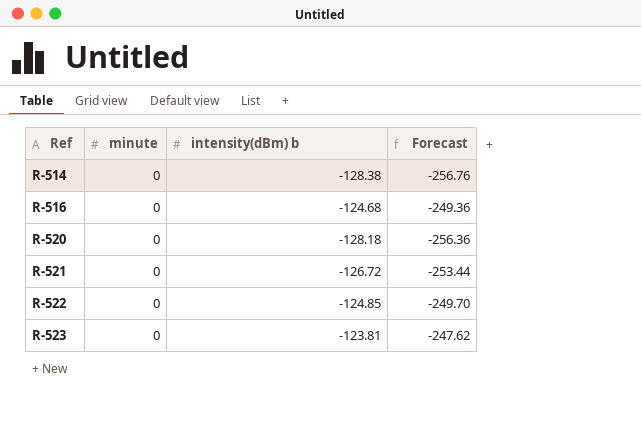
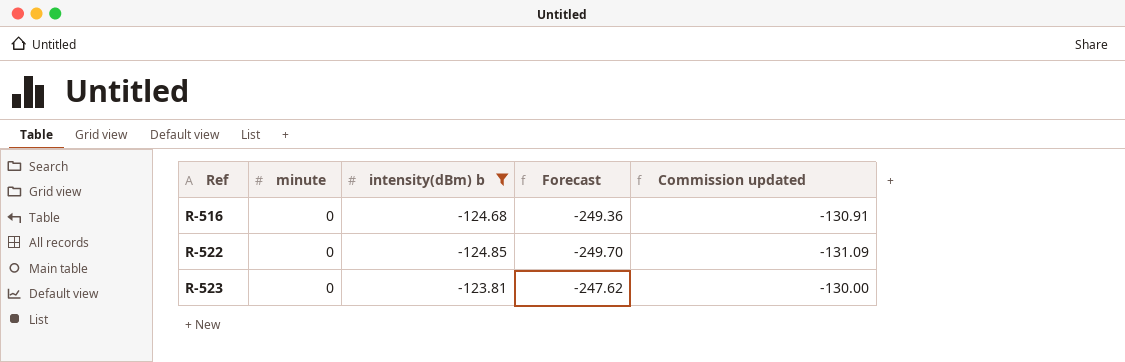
filter: none -> intensity(dBm) b >= -124.85
column Commission updated | formula: none -> [intensity(dBm) b] * 1.05

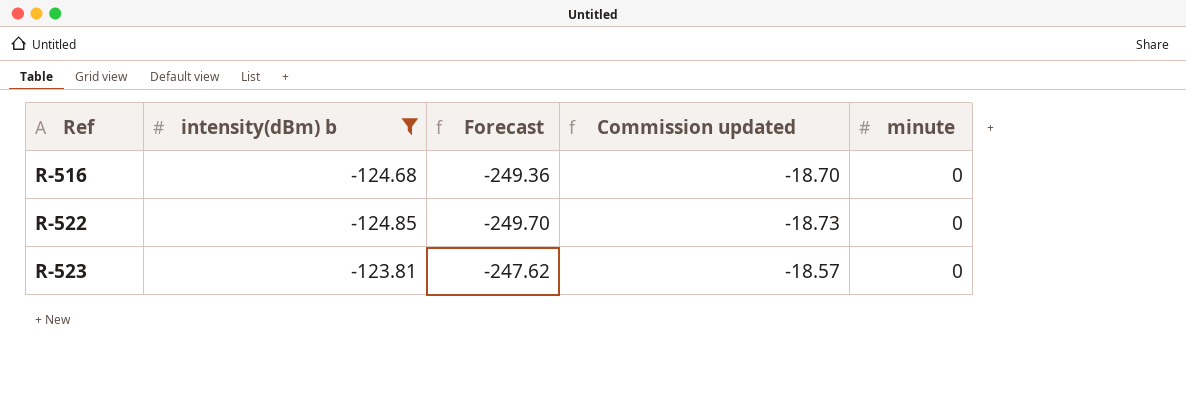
column Commission updated | formula: [intensity(dBm) b] * 1.05 -> [intensity(dBm) b] * 0.15
column minute | position: 2 -> 5

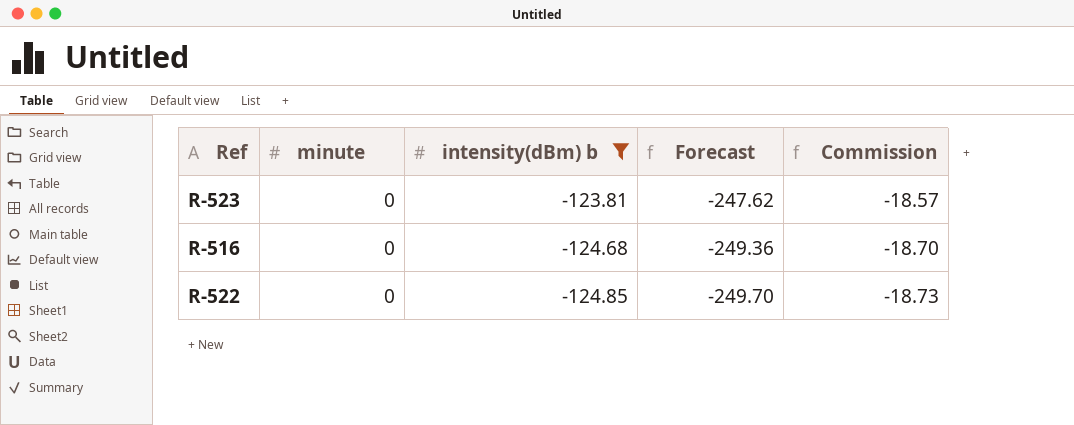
row order: Ref ascending -> intensity(dBm) b descending
column minute | position: 5 -> 2
column name: Commission updated -> Commission

